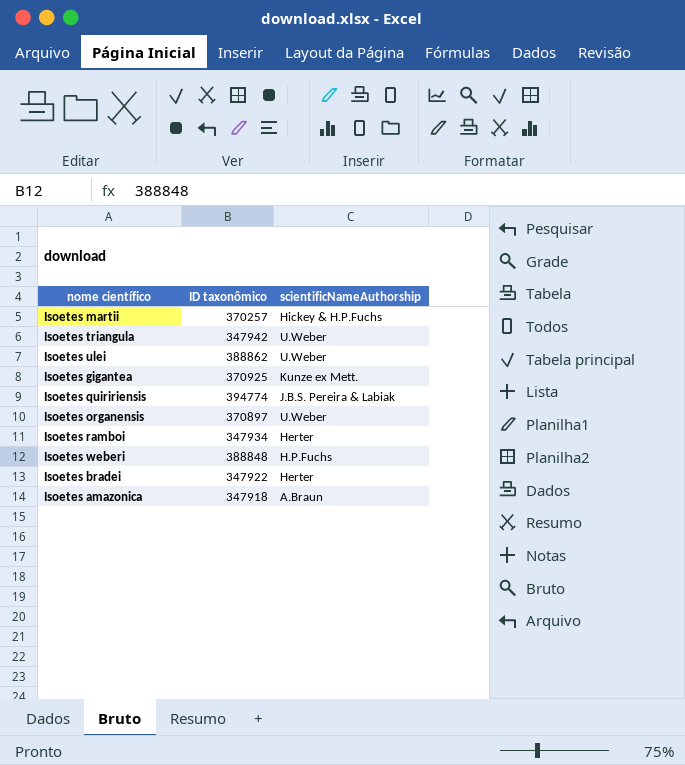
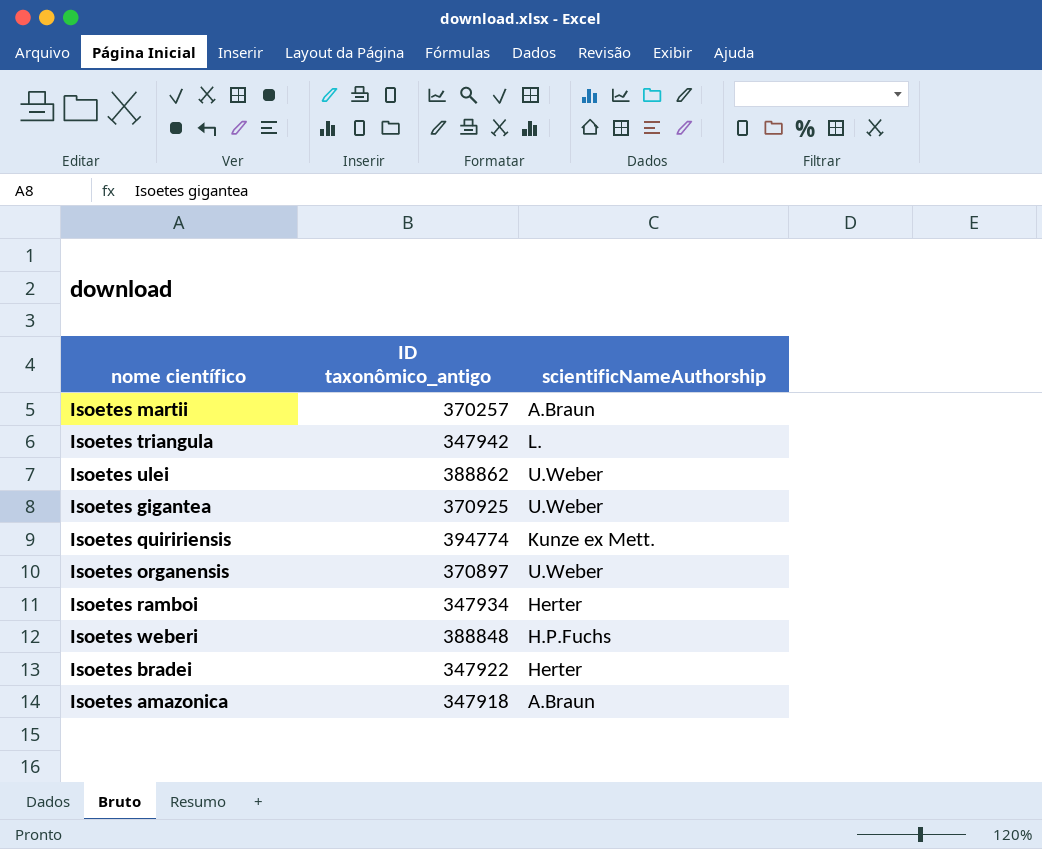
column name: ID taxonômico -> ID taxonômico_antigo
Isoetes martii | scientificNameAuthorship: Hickey & H.P.Fuchs -> A.Braun
Isoetes triangula | scientificNameAuthorship: U.Weber -> L.
Isoetes gigantea | scientificNameAuthorship: Kunze ex Mett. -> U.Weber
Isoetes quiririensis | scientificNameAuthorship: J.B.S. Pereira & Labiak -> Kunze ex Mett.

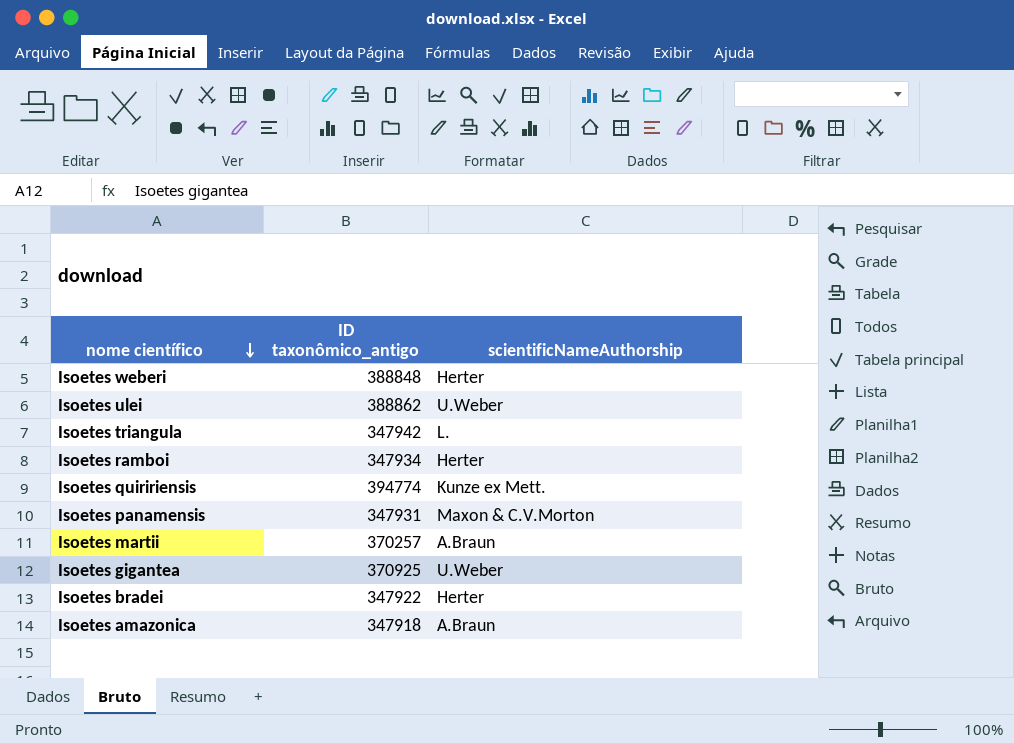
row order: none -> nome científico descending
row Isoetes organensis: 370897 | U.Weber -> none
Isoetes weberi | scientificNameAuthorship: H.P.Fuchs -> Herter
row Isoetes panamensis: none -> 347931 | Maxon & C.V.Morton

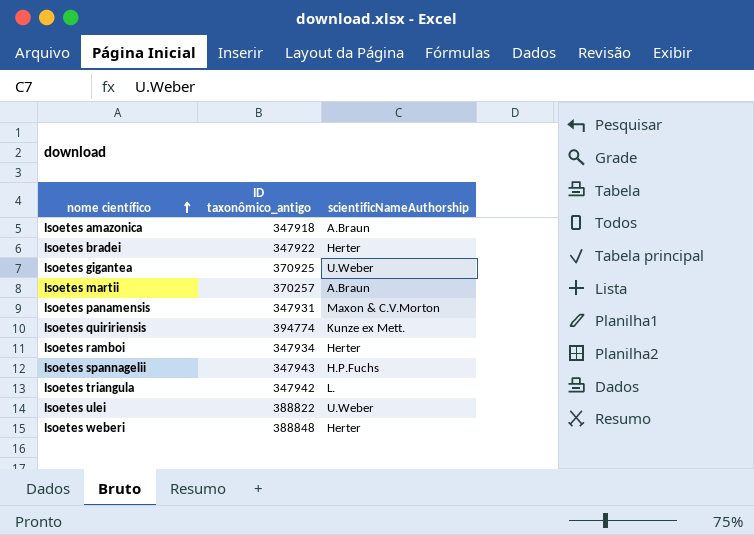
row order: nome científico descending -> nome científico ascending
row Isoetes spannagelii: none -> 347943 | H.P.Fuchs
Isoetes ulei | ID taxonômico_antigo: 388862 -> 388822

